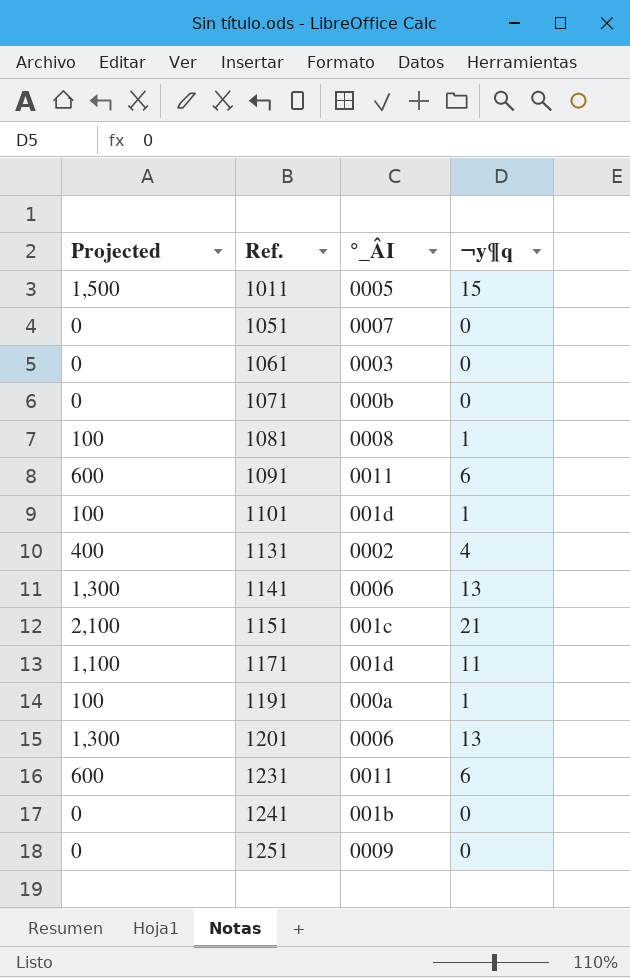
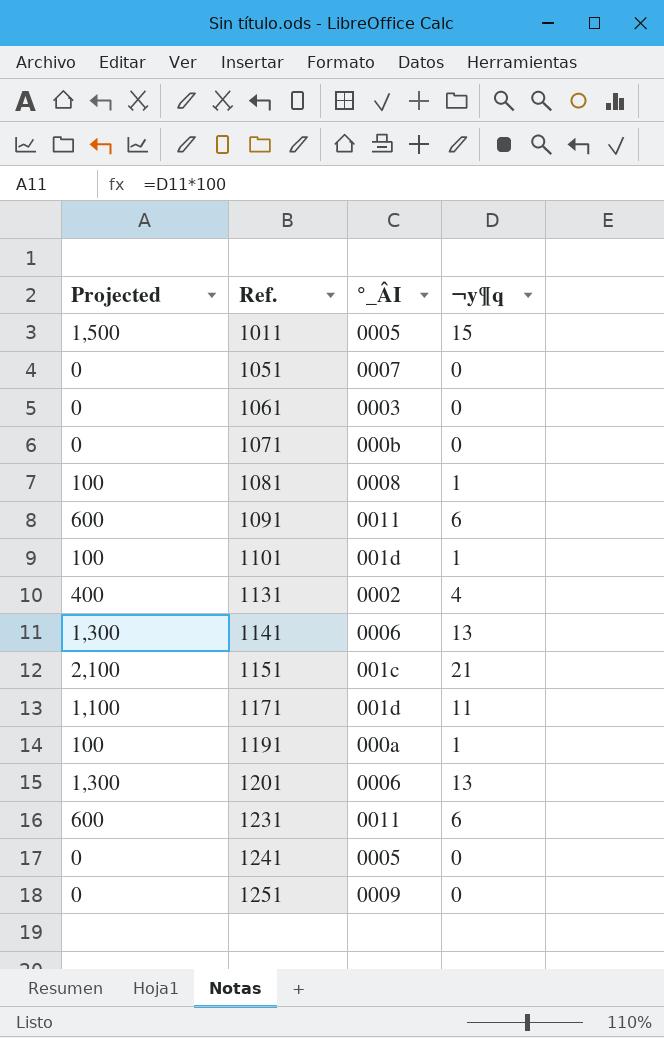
1241 | °_ÂI: 001b -> 0005

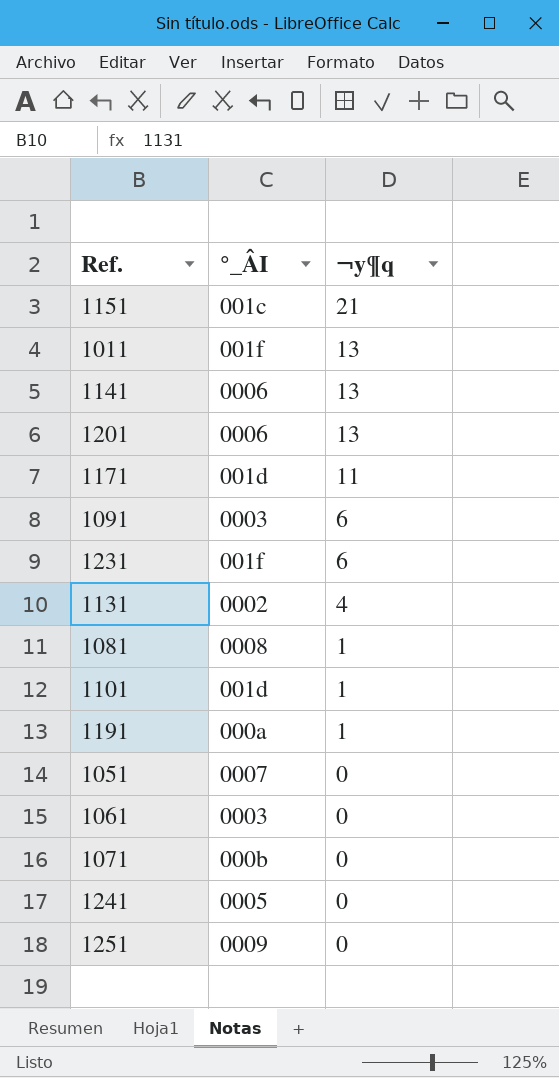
row order: Ref. ascending -> ¬y¶q descending
column Projected | formula: [¬y¶q] * 100 -> none
1011 | °_ÂI: 0005 -> 001f
1011 | ¬y¶q: 15 -> 13
1091 | °_ÂI: 0011 -> 0003
1231 | °_ÂI: 0011 -> 001f

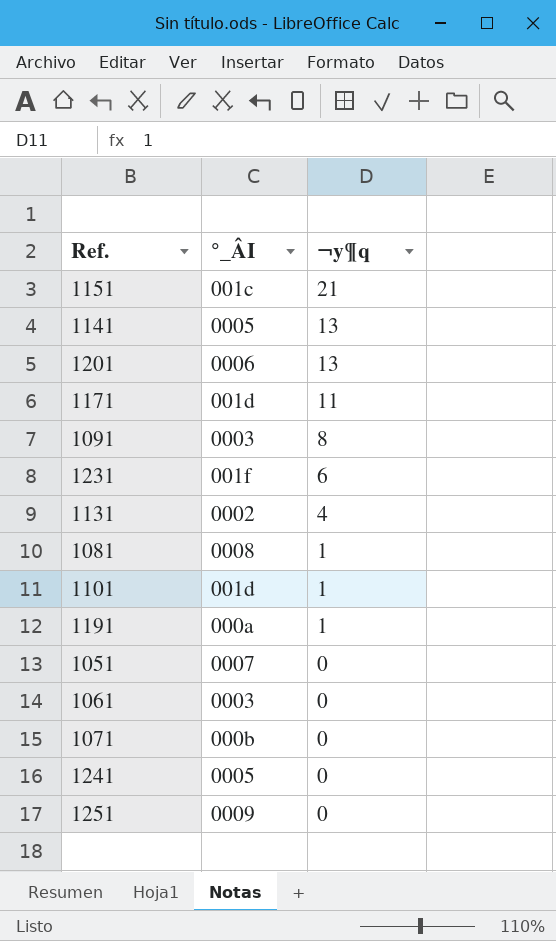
row 1011: 001f | 13 -> none
1141 | °_ÂI: 0006 -> 0005
1091 | ¬y¶q: 6 -> 8

